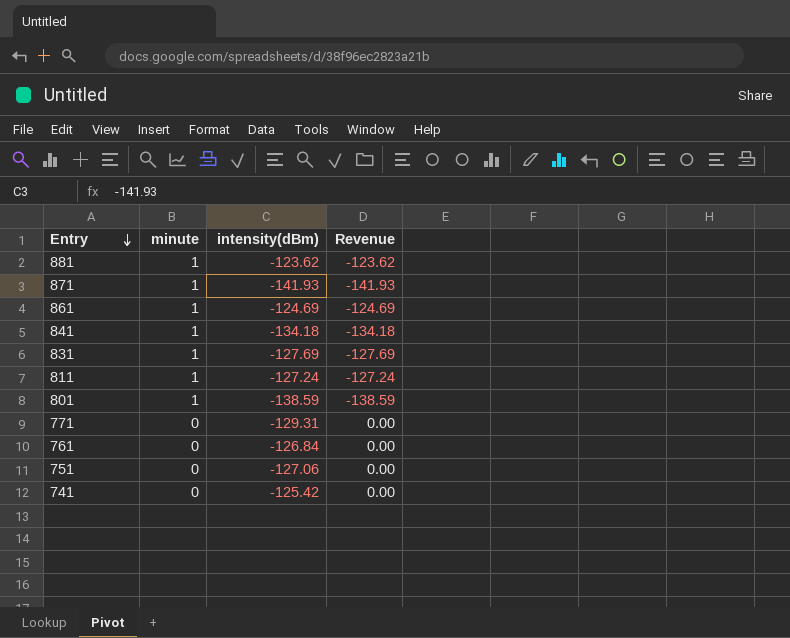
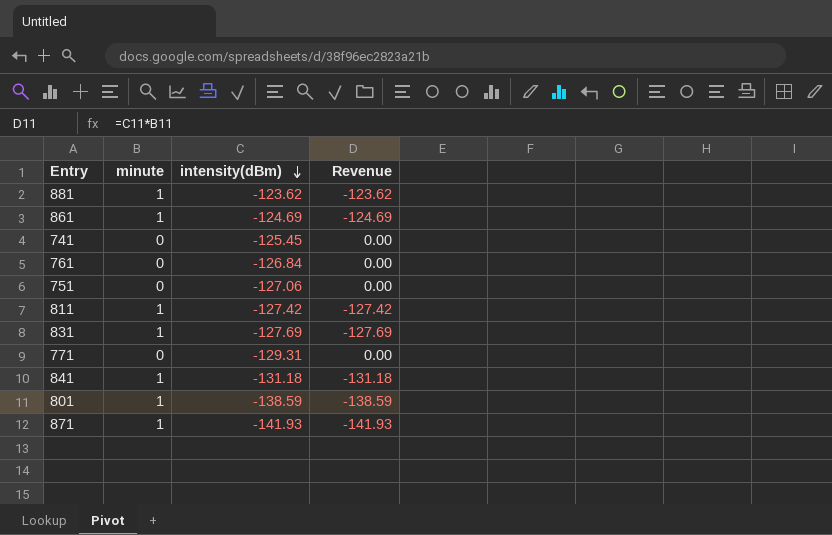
row order: Entry descending -> intensity(dBm) descending
741 | intensity(dBm): -125.42 -> -125.45
811 | intensity(dBm): -127.24 -> -127.42
811 | Revenue: -127.24 -> -127.42
841 | intensity(dBm): -134.18 -> -131.18
841 | Revenue: -134.18 -> -131.18

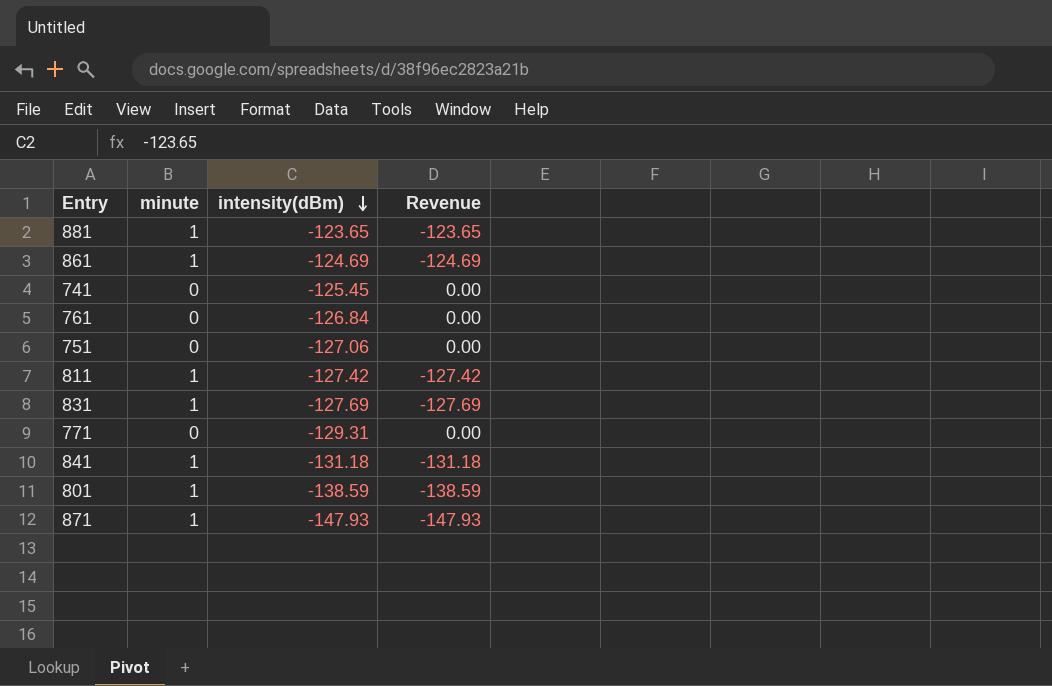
881 | intensity(dBm): -123.62 -> -123.65
881 | Revenue: -123.62 -> -123.65
871 | intensity(dBm): -141.93 -> -147.93
871 | Revenue: -141.93 -> -147.93

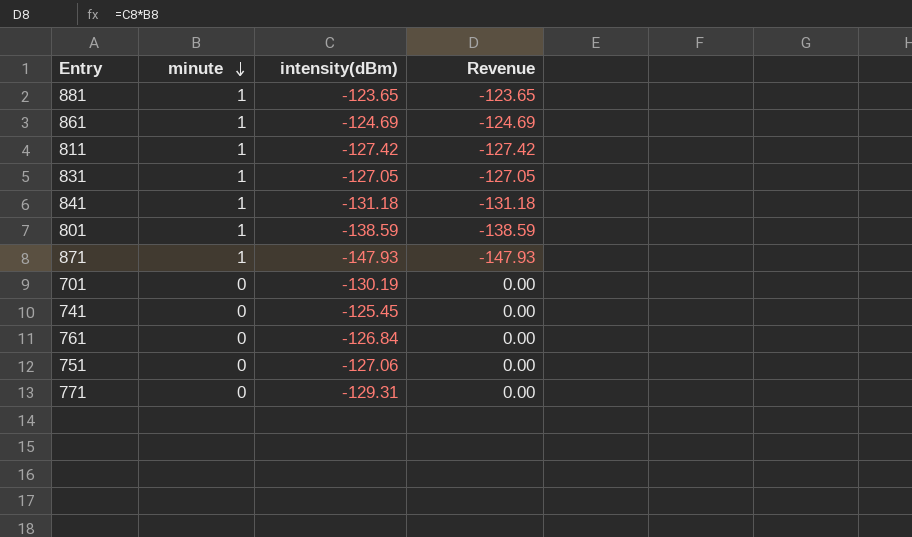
row order: intensity(dBm) descending -> minute descending
831 | intensity(dBm): -127.69 -> -127.05
831 | Revenue: -127.69 -> -127.05
row 701: none -> 0 | -130.19 | 0.00

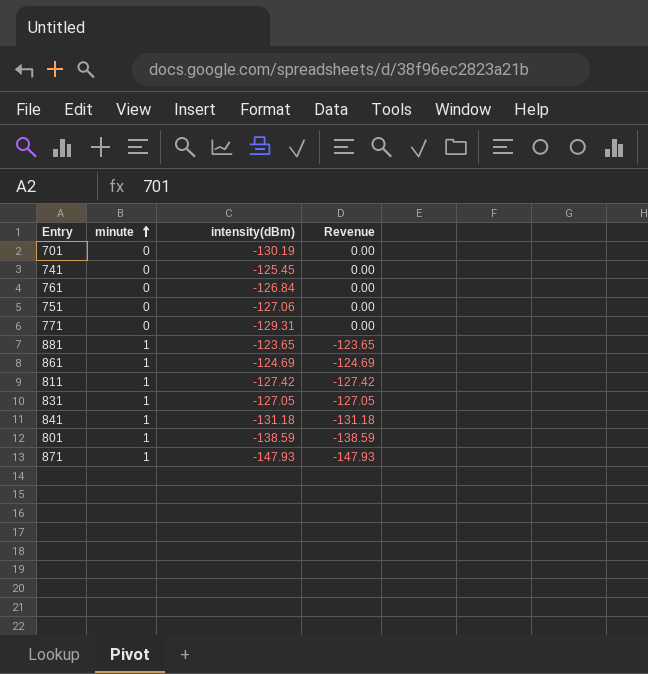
row order: minute descending -> minute ascending

